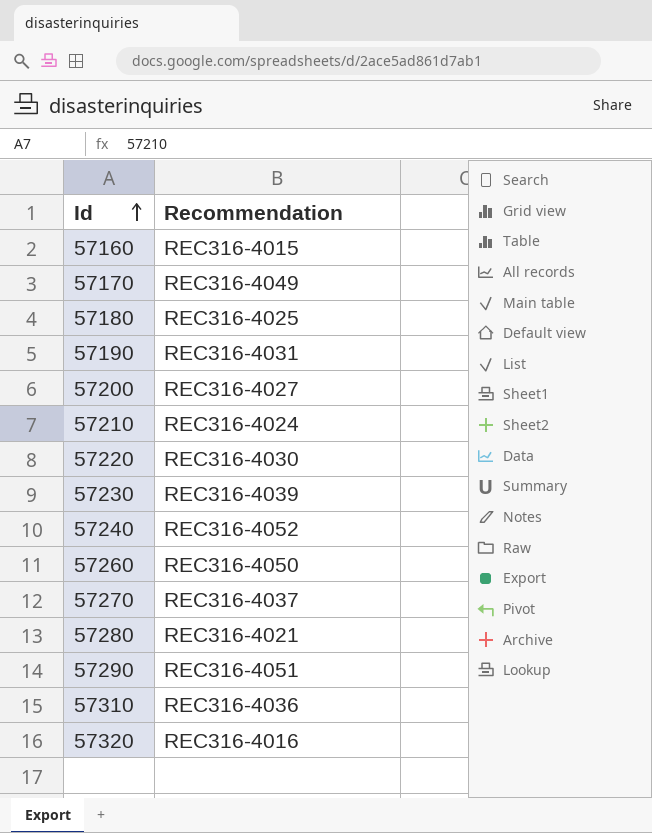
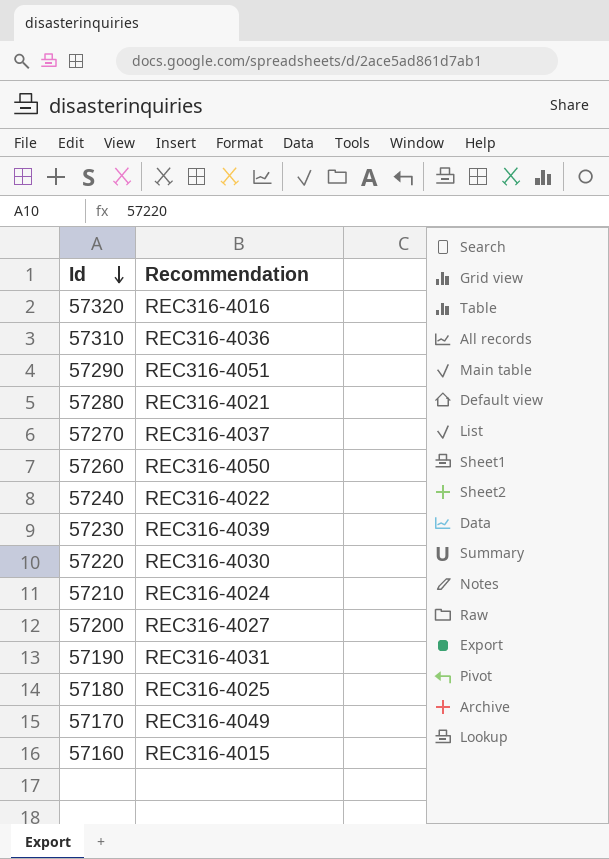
row order: Id ascending -> Id descending
57240 | Recommendation: REC316-4052 -> REC316-4022

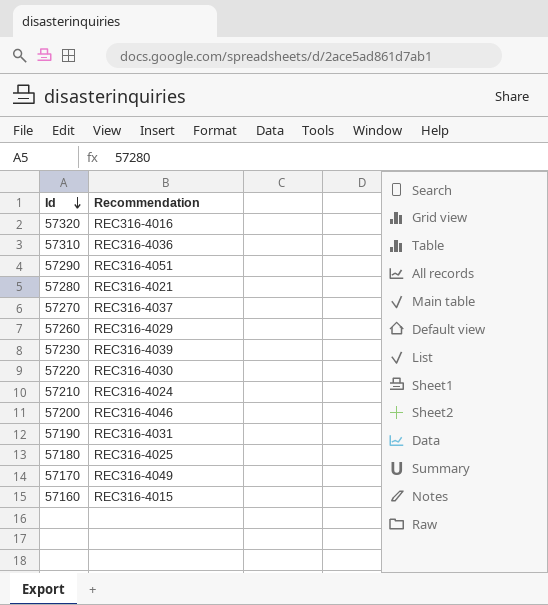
row 57240: REC316-4022 -> none
57260 | Recommendation: REC316-4050 -> REC316-4029
57200 | Recommendation: REC316-4027 -> REC316-4046

